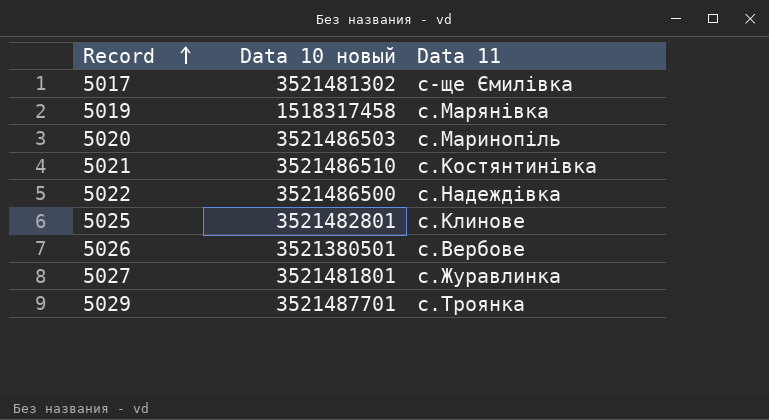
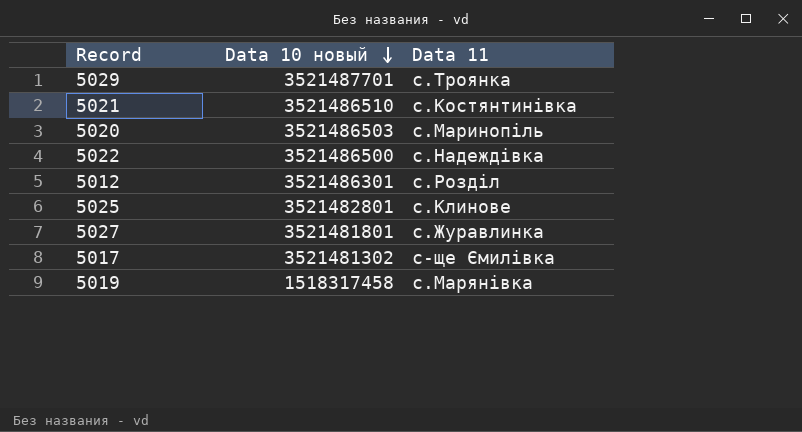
row order: Record ascending -> Data 10 новый descending
row 5026: 3521380501 | с.Вербове -> none
row 5012: none -> 3521486301 | с.Розділ

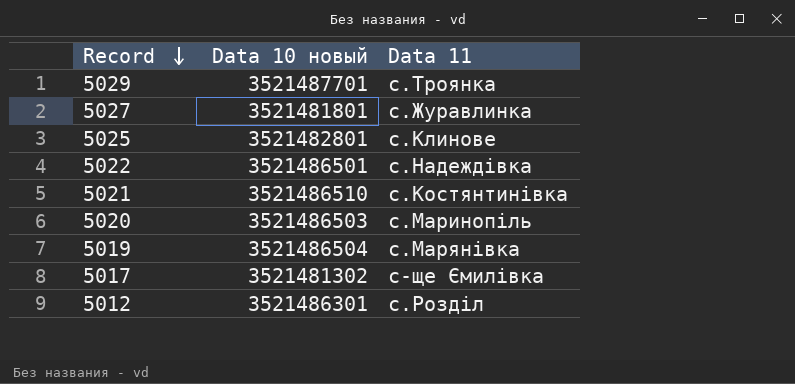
row order: Data 10 новый descending -> Record descending
5022 | Data 10 новый: 3521486500 -> 3521486501
5019 | Data 10 новый: 1518317458 -> 3521486504

